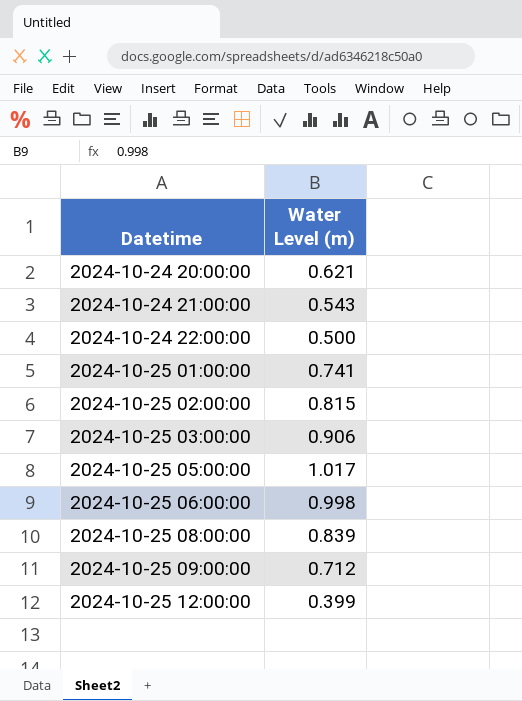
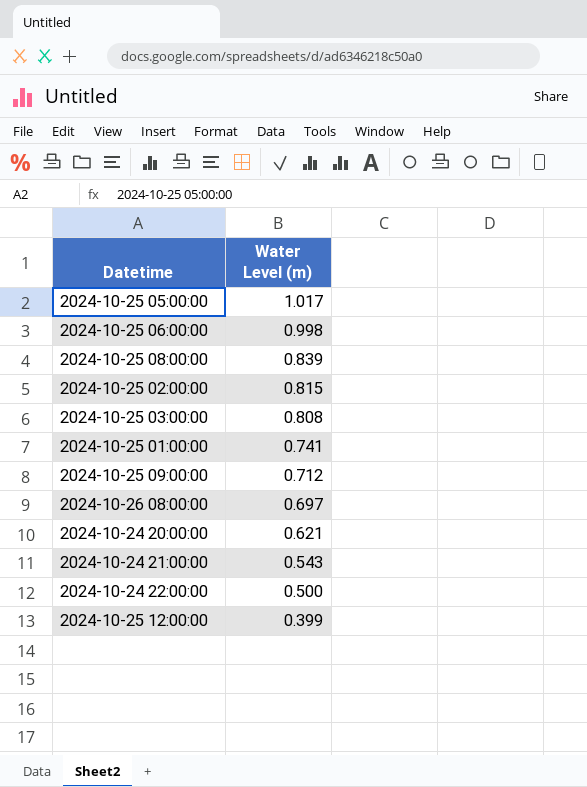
row order: Datetime ascending -> Water Level (m) descending
2024-10-25 03:00:00 | Water Level (m): 0.906 -> 0.808
row 2024-10-26 08:00:00: none -> 0.697

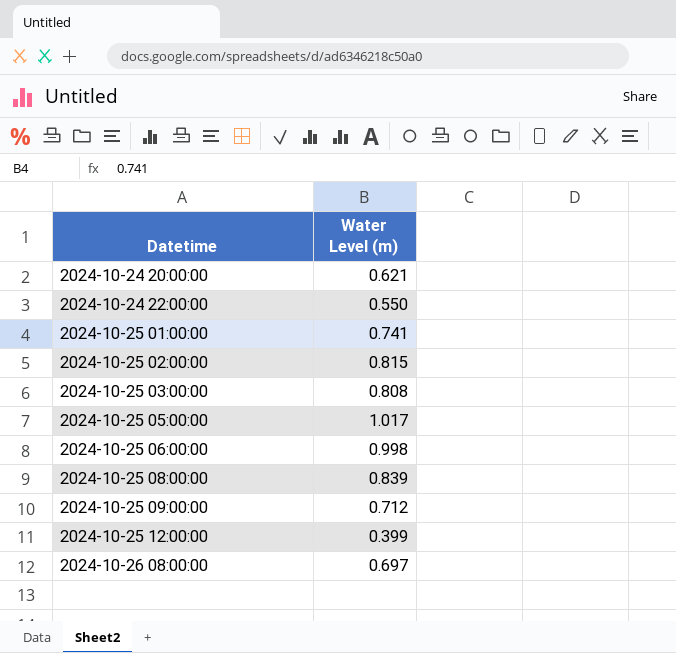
row order: Water Level (m) descending -> Datetime ascending
row 2024-10-24 21:00:00: 0.543 -> none
2024-10-24 22:00:00 | Water Level (m): 0.500 -> 0.550

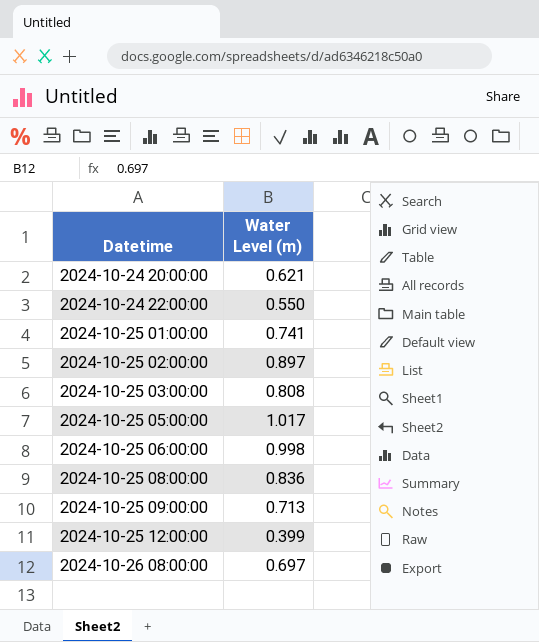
2024-10-25 02:00:00 | Water Level (m): 0.815 -> 0.897
2024-10-25 08:00:00 | Water Level (m): 0.839 -> 0.836
2024-10-25 09:00:00 | Water Level (m): 0.712 -> 0.713

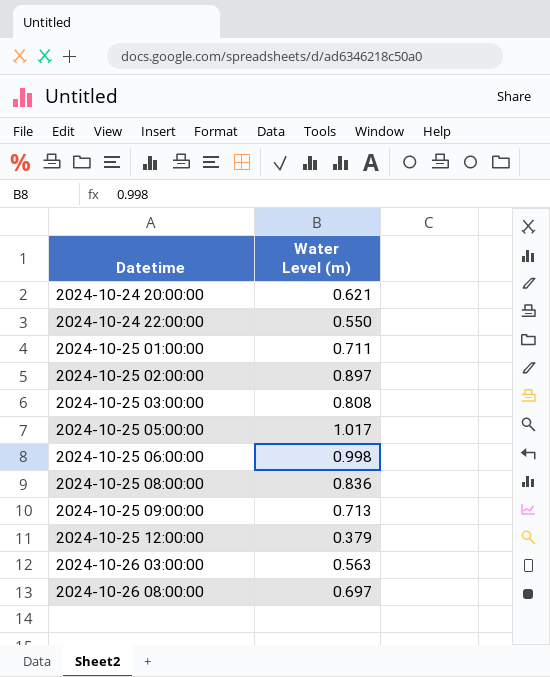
2024-10-25 01:00:00 | Water Level (m): 0.741 -> 0.711
2024-10-25 12:00:00 | Water Level (m): 0.399 -> 0.379
row 2024-10-26 03:00:00: none -> 0.563

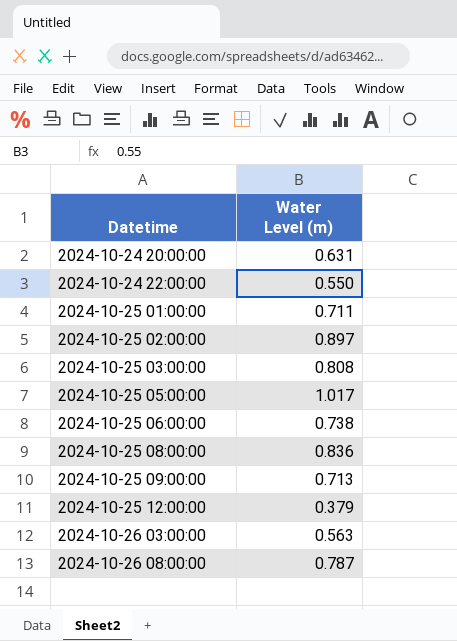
2024-10-24 20:00:00 | Water Level (m): 0.621 -> 0.631
2024-10-25 06:00:00 | Water Level (m): 0.998 -> 0.738
2024-10-26 08:00:00 | Water Level (m): 0.697 -> 0.787

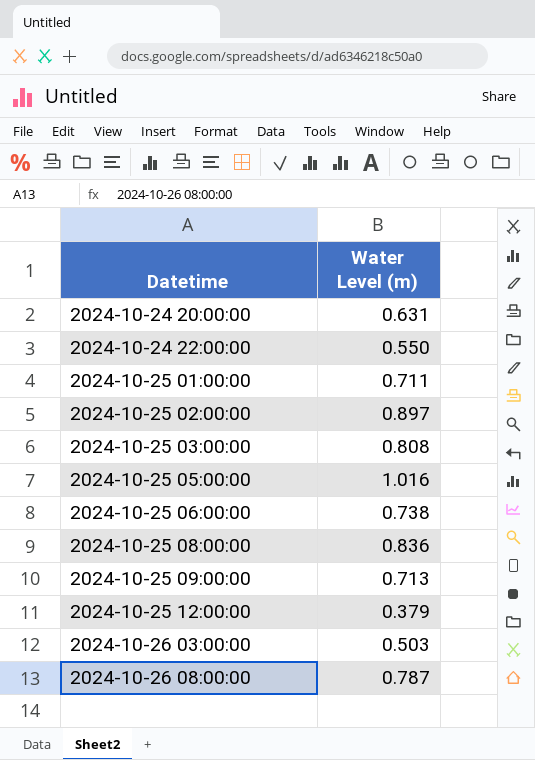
2024-10-25 05:00:00 | Water Level (m): 1.017 -> 1.016
2024-10-26 03:00:00 | Water Level (m): 0.563 -> 0.503

